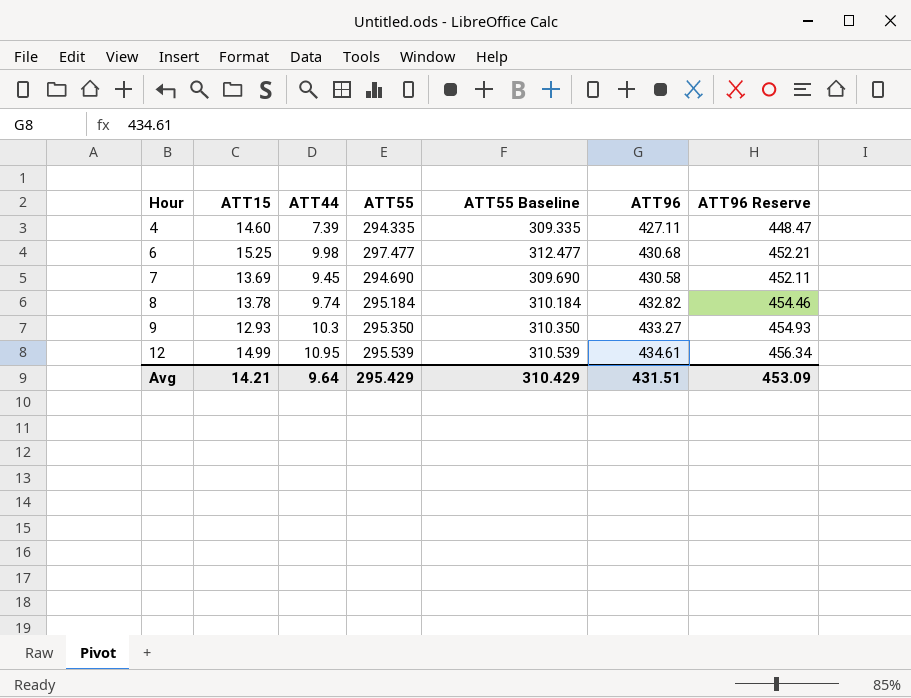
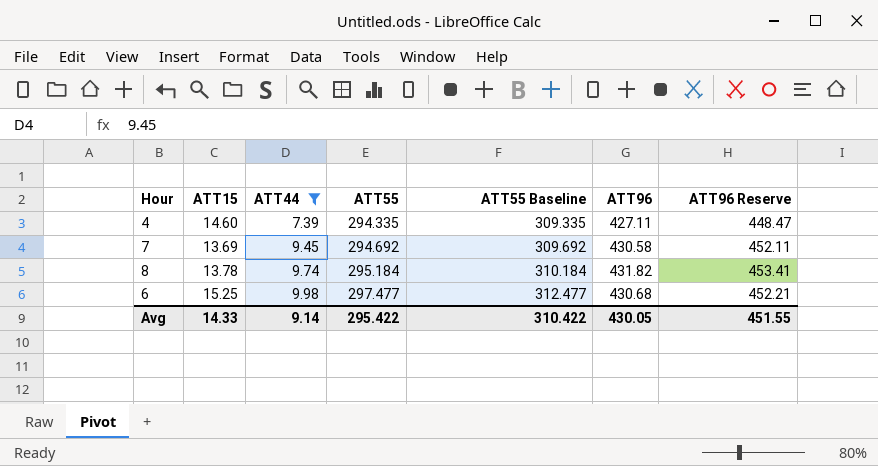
filter: none -> ATT44 <= 9.98
row order: Hour ascending -> ATT44 ascending
7 | ATT55: 294.690 -> 294.692
7 | ATT55 Baseline: 309.690 -> 309.692
8 | ATT96: 432.82 -> 431.82
8 | ATT96 Reserve: 454.46 -> 453.41
Avg | ATT15: 14.21 -> 14.33
Avg | ATT44: 9.64 -> 9.14
Avg | ATT55: 295.429 -> 295.422
Avg | ATT55 Baseline: 310.429 -> 310.422
Avg | ATT96: 431.51 -> 430.05
Avg | ATT96 Reserve: 453.09 -> 451.55

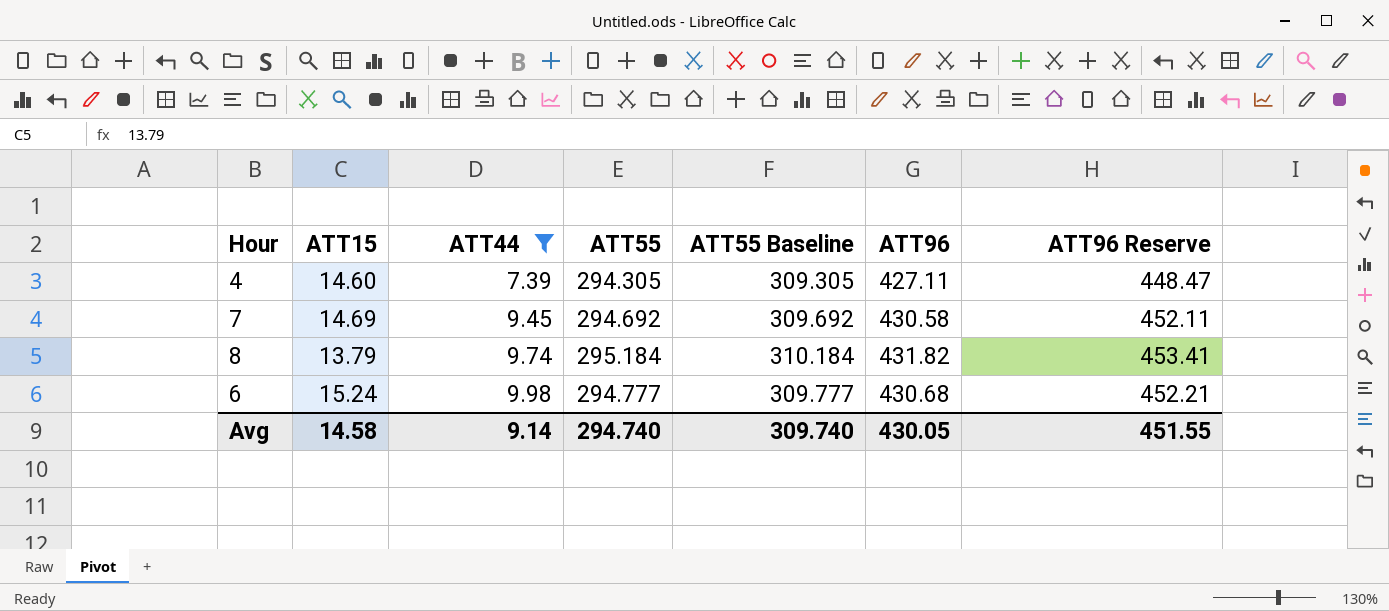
4 | ATT55: 294.335 -> 294.305
4 | ATT55 Baseline: 309.335 -> 309.305
7 | ATT15: 13.69 -> 14.69
8 | ATT15: 13.78 -> 13.79
6 | ATT15: 15.25 -> 15.24
6 | ATT55: 297.477 -> 294.777
6 | ATT55 Baseline: 312.477 -> 309.777
Avg | ATT15: 14.33 -> 14.58
Avg | ATT55: 295.422 -> 294.740
Avg | ATT55 Baseline: 310.422 -> 309.740

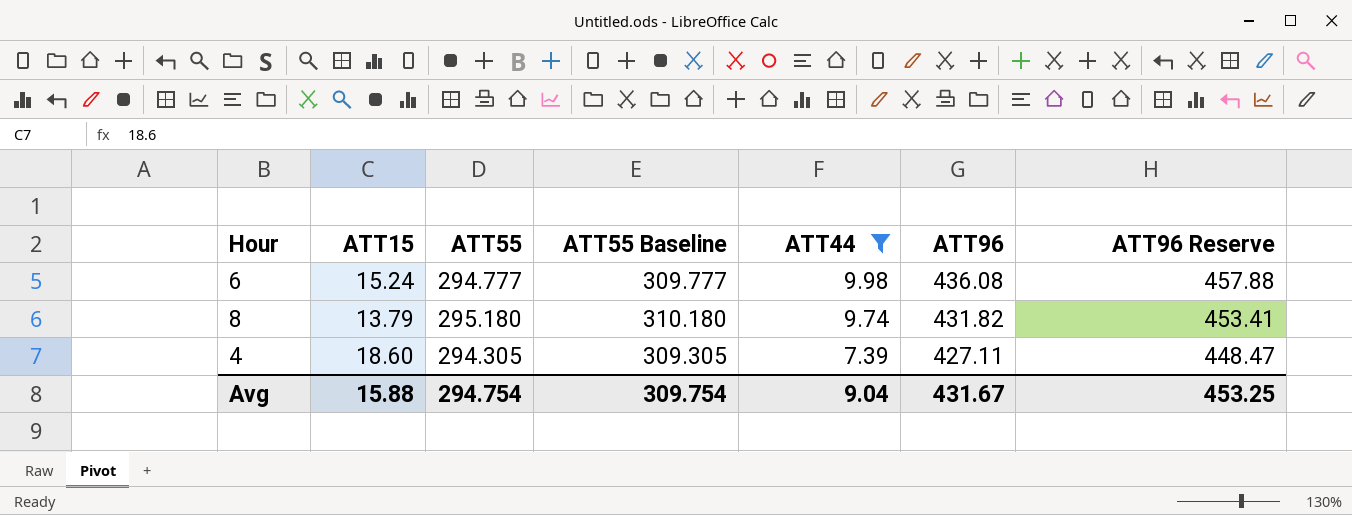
row order: ATT44 ascending -> ATT44 descending
column ATT44 | position: 3 -> 5
row 7: 14.69 | 9.45 | 294.692 | 309.692 | 430.58 | 452.11 -> none
6 | ATT96: 430.68 -> 436.08
6 | ATT96 Reserve: 452.21 -> 457.88
8 | ATT55: 295.184 -> 295.180
8 | ATT55 Baseline: 310.184 -> 310.180
4 | ATT15: 14.60 -> 18.60
Avg | ATT15: 14.58 -> 15.88
Avg | ATT55: 294.740 -> 294.754
Avg | ATT55 Baseline: 309.740 -> 309.754
Avg | ATT44: 9.14 -> 9.04
Avg | ATT96: 430.05 -> 431.67
Avg | ATT96 Reserve: 451.55 -> 453.25

